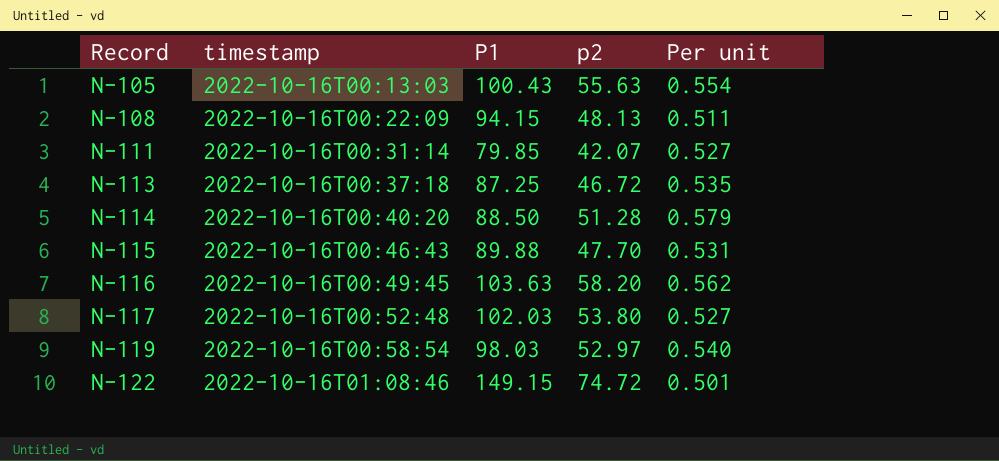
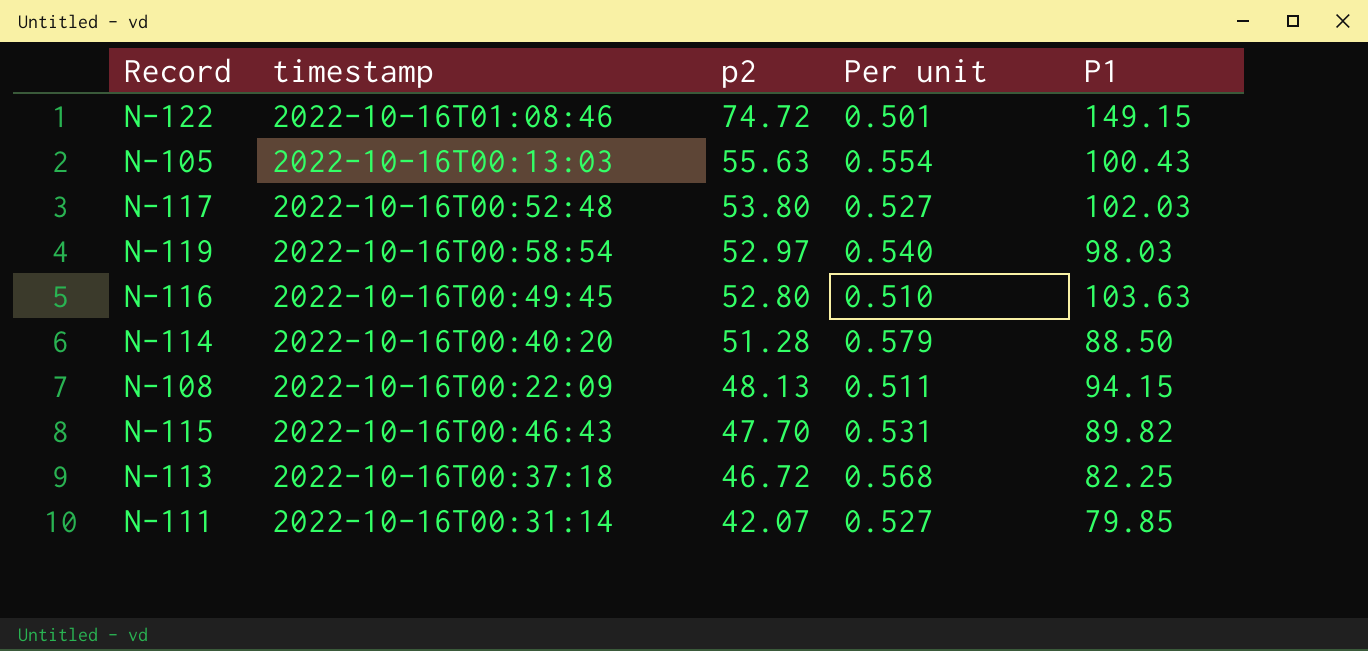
row order: Record ascending -> p2 descending
column P1 | position: 3 -> 5
N-116 | p2: 58.20 -> 52.80
N-116 | Per unit: 0.562 -> 0.510
N-115 | P1: 89.88 -> 89.82
N-113 | Per unit: 0.535 -> 0.568
N-113 | P1: 87.25 -> 82.25

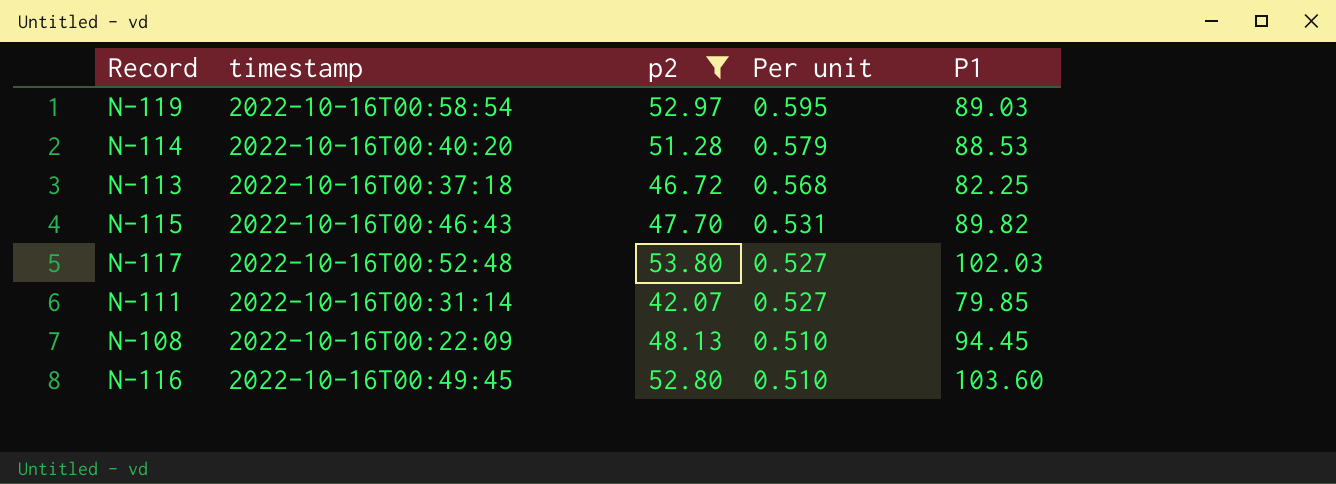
filter: none -> p2 <= 53.80
row order: p2 descending -> Per unit descending
N-119 | Per unit: 0.540 -> 0.595
N-119 | P1: 98.03 -> 89.03
N-114 | P1: 88.50 -> 88.53
N-108 | Per unit: 0.511 -> 0.510
N-108 | P1: 94.15 -> 94.45
N-116 | P1: 103.63 -> 103.60

